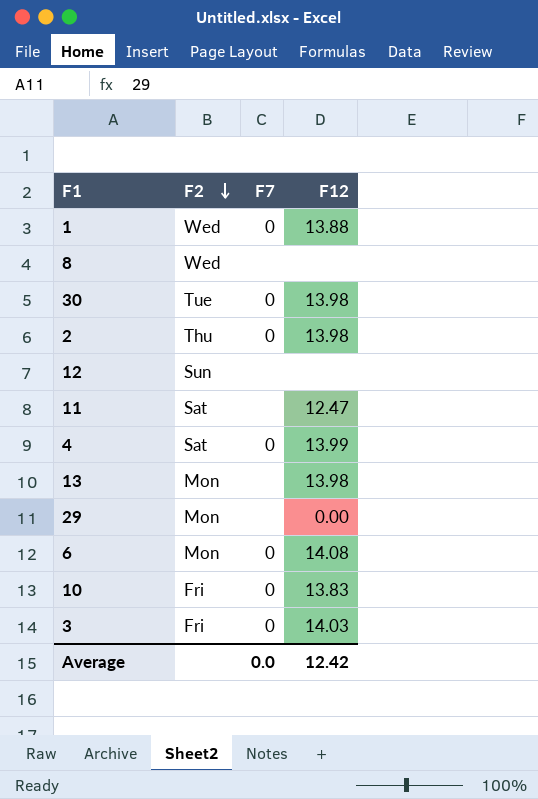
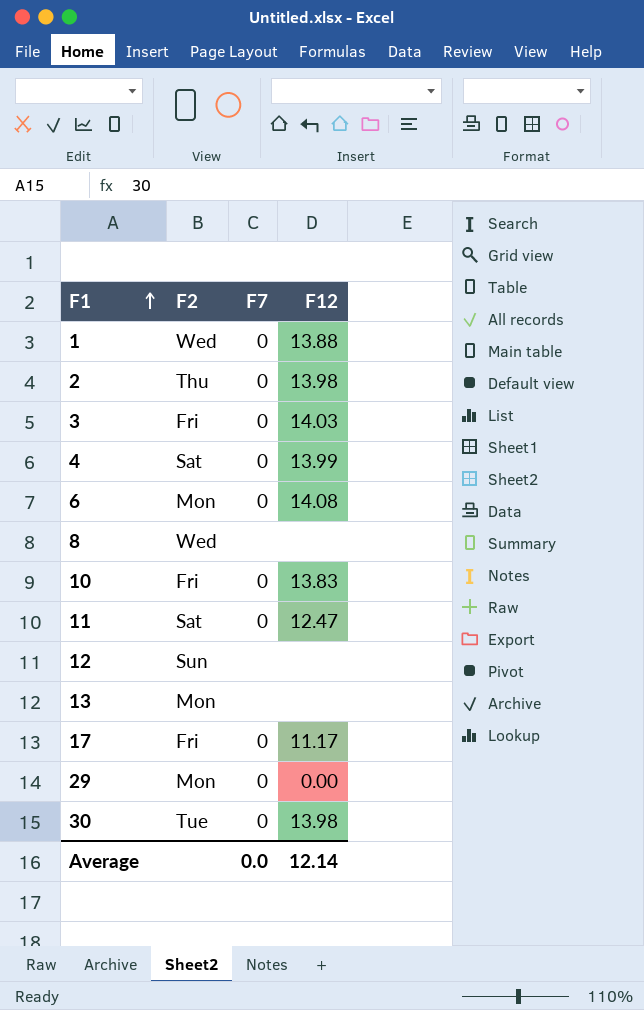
row order: F2 descending -> F1 ascending
11 | F7: none -> 0
13 | F12: 13.98 -> none
row 17: none -> Fri | 0 | 11.17
29 | F7: none -> 0
Average | F12: 12.42 -> 12.14

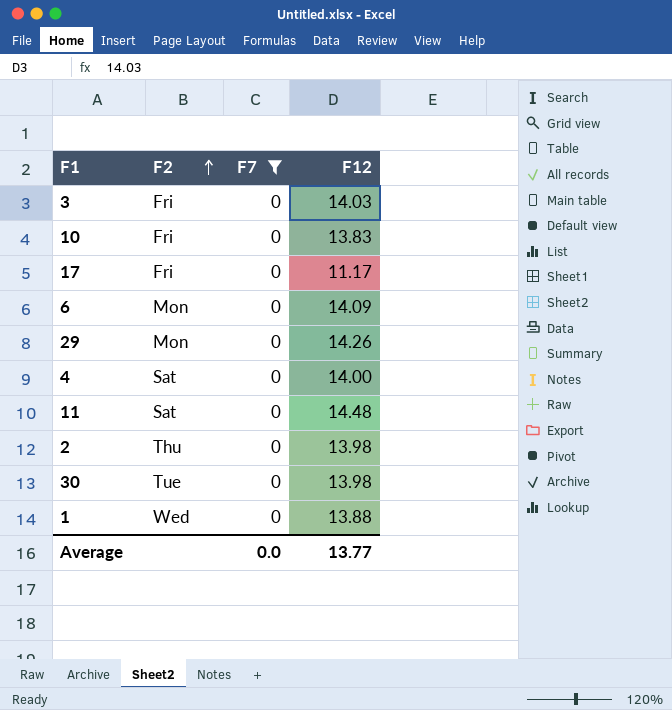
filter: none -> F7 = 0
row order: F1 ascending -> F2 ascending
6 | F12: 14.08 -> 14.09
29 | F12: 0.00 -> 14.26
4 | F12: 13.99 -> 14.00
11 | F12: 12.47 -> 14.48
Average | F12: 12.14 -> 13.77

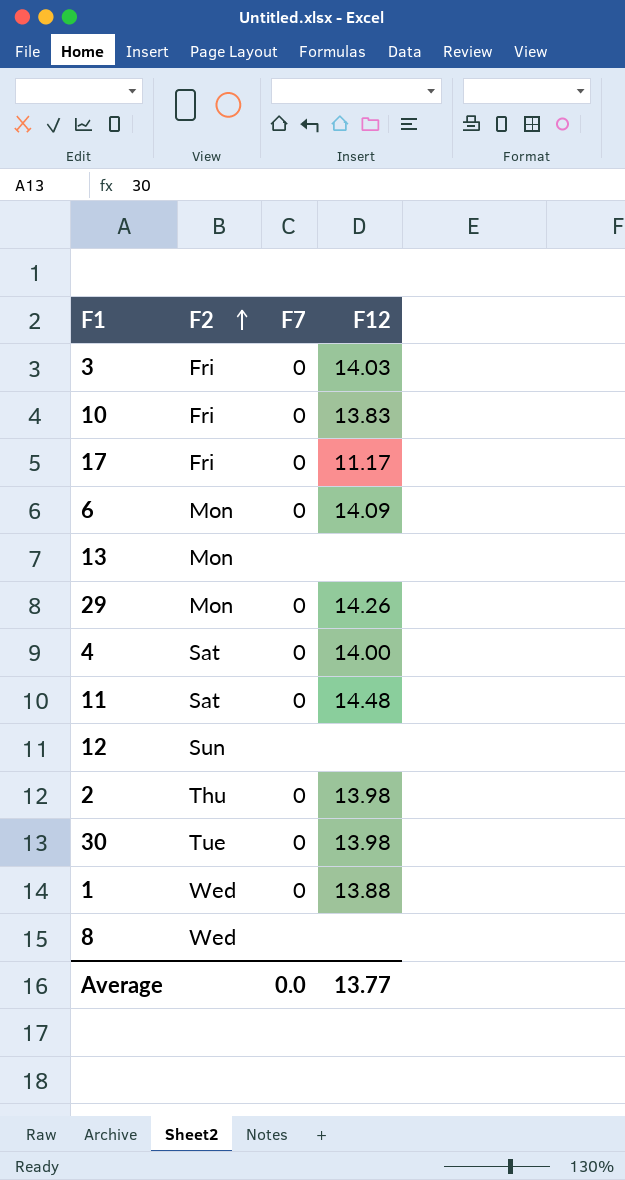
filter: F7 = 0 -> none

